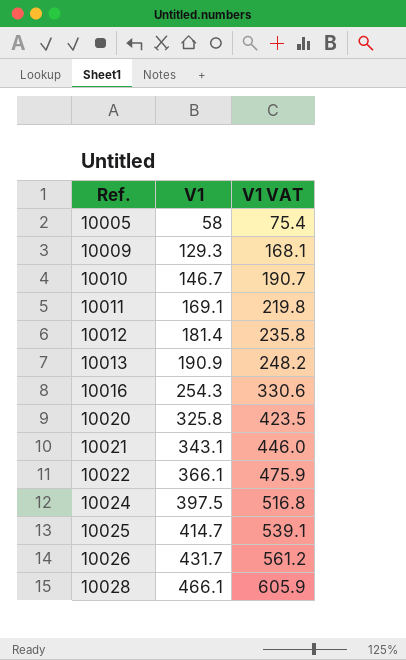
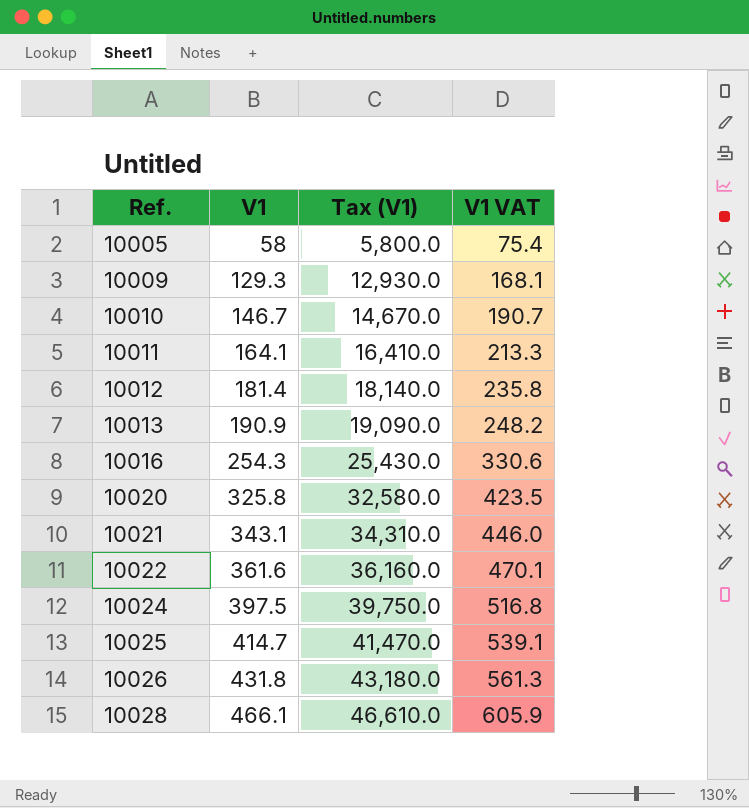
column Tax (V1) | formula: none -> [V1] * 100
10011 | V1: 169.1 -> 164.1
10011 | V1 VAT: 219.8 -> 213.3
10022 | V1: 366.1 -> 361.6
10022 | V1 VAT: 475.9 -> 470.1
10026 | V1: 431.7 -> 431.8
10026 | V1 VAT: 561.2 -> 561.3

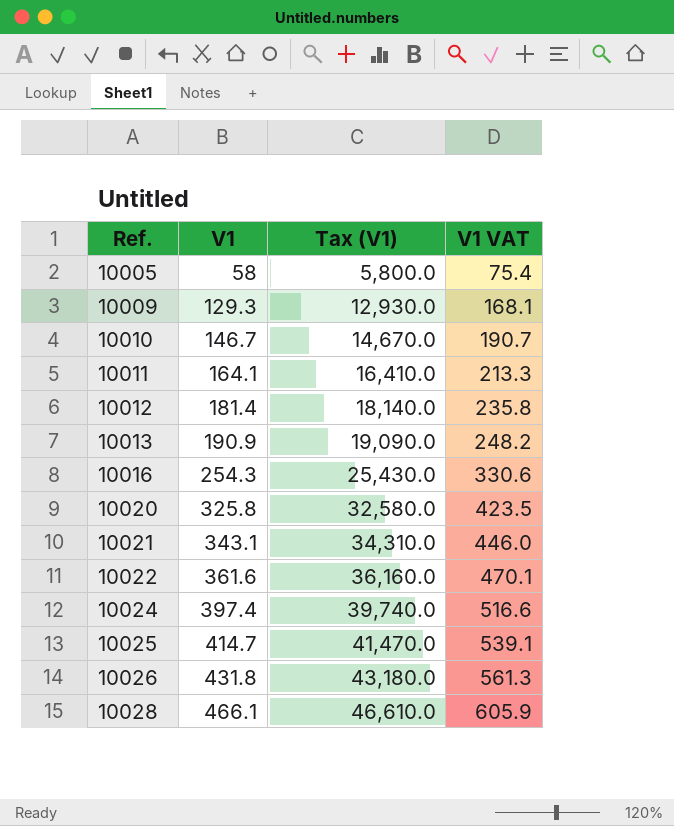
10024 | V1: 397.5 -> 397.4
10024 | Tax (V1): 39,750.0 -> 39,740.0
10024 | V1 VAT: 516.8 -> 516.6

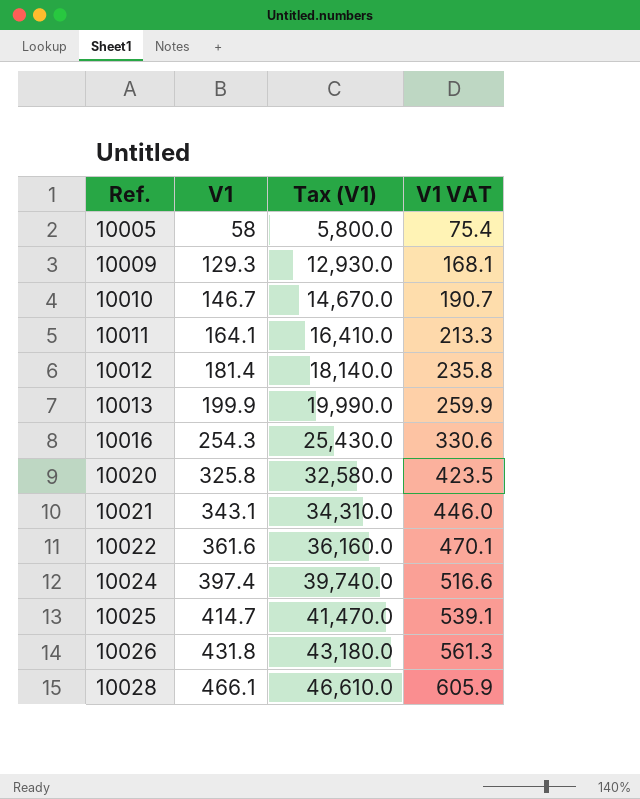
10013 | V1: 190.9 -> 199.9
10013 | Tax (V1): 19,090.0 -> 19,990.0
10013 | V1 VAT: 248.2 -> 259.9

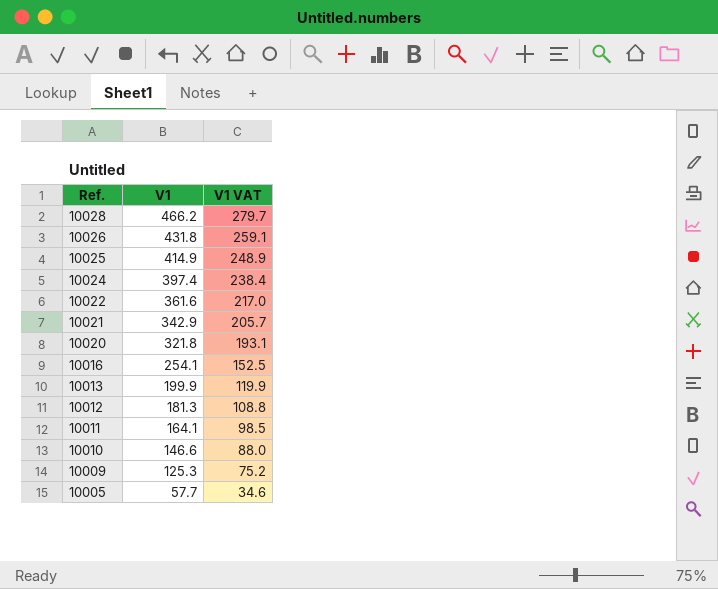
row order: Ref. ascending -> Ref. descending
column Tax (V1) | formula: [V1] * 100 -> none
column V1 VAT | formula: [V1] * 1.3 -> [V1] * 0.6
10028 | V1: 466.1 -> 466.2
10025 | V1: 414.7 -> 414.9
10021 | V1: 343.1 -> 342.9
10020 | V1: 325.8 -> 321.8
10016 | V1: 254.3 -> 254.1
10012 | V1: 181.4 -> 181.3
10010 | V1: 146.7 -> 146.6
10009 | V1: 129.3 -> 125.3
10005 | V1: 58 -> 57.7

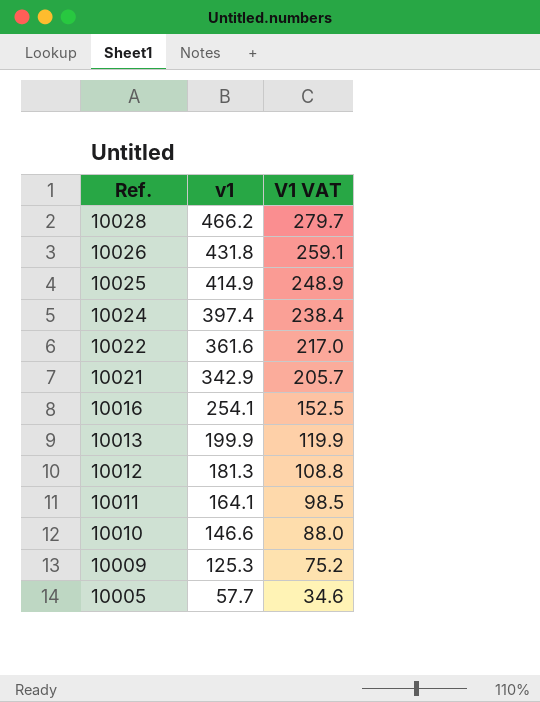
column name: V1 -> v1
row 10020: 321.8 | 193.1 -> none

